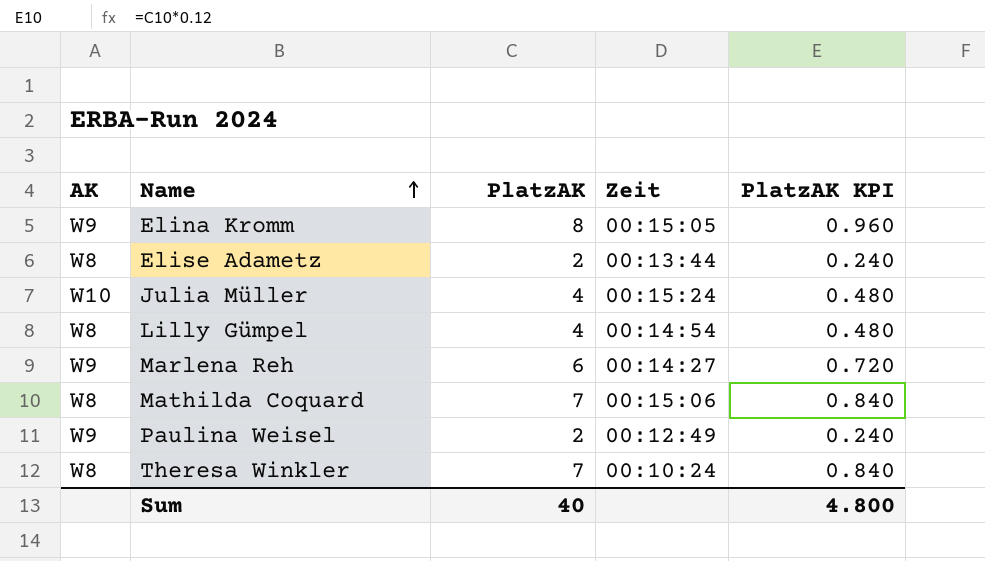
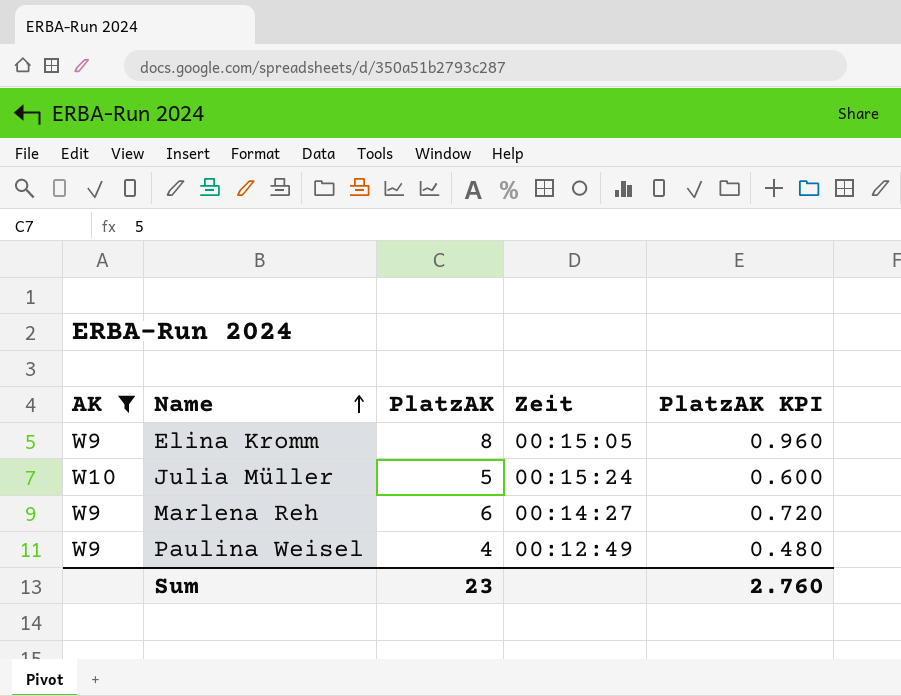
filter: none -> AK != W8
Julia Müller | PlatzAK: 4 -> 5
Julia Müller | PlatzAK KPI: 0.480 -> 0.600
Paulina Weisel | PlatzAK: 2 -> 4
Paulina Weisel | PlatzAK KPI: 0.240 -> 0.480
Sum | PlatzAK: 40 -> 23
Sum | PlatzAK KPI: 4.800 -> 2.760

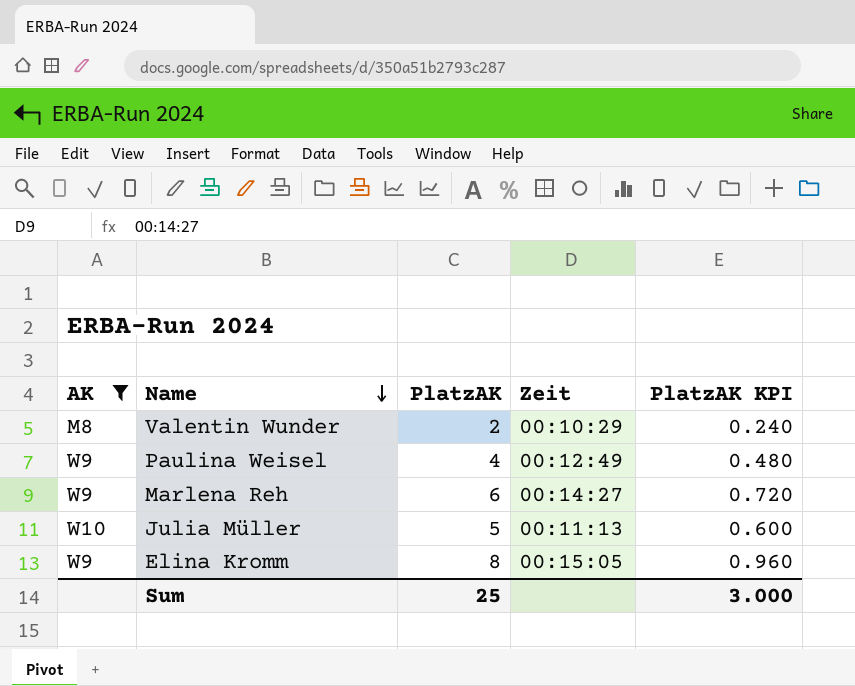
row order: Name ascending -> Name descending
row Valentin Wunder: none -> M8 | 2 | 00:10:29 | 0.240
Julia Müller | Zeit: 00:15:24 -> 00:11:13
Sum | PlatzAK: 23 -> 25
Sum | PlatzAK KPI: 2.760 -> 3.000

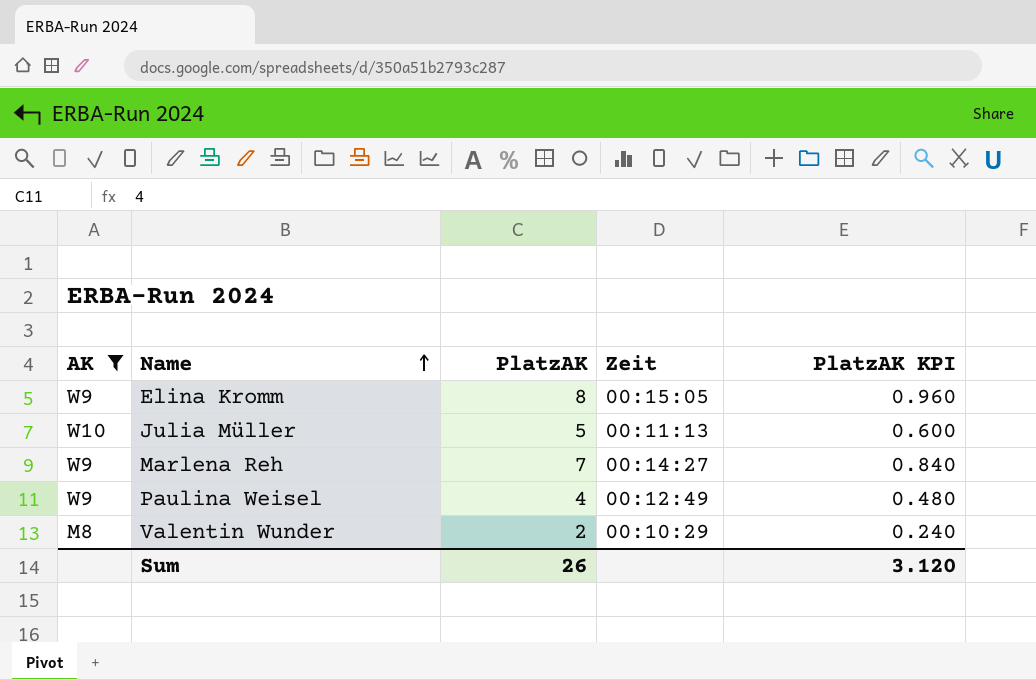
row order: Name descending -> Name ascending
Marlena Reh | PlatzAK: 6 -> 7
Marlena Reh | PlatzAK KPI: 0.720 -> 0.840
Sum | PlatzAK: 25 -> 26
Sum | PlatzAK KPI: 3.000 -> 3.120

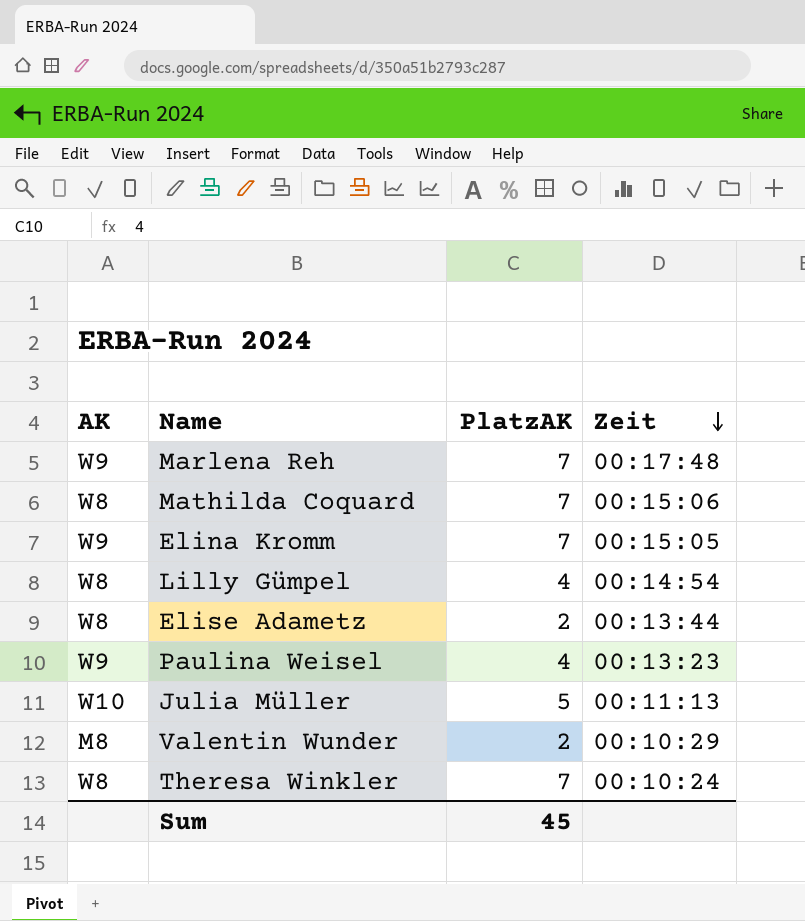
filter: AK != W8 -> none
row order: Name ascending -> Zeit descending
column PlatzAK KPI | formula: [PlatzAK] * 0.12 -> none
Marlena Reh | Zeit: 00:14:27 -> 00:17:48
Elina Kromm | PlatzAK: 8 -> 7
Paulina Weisel | Zeit: 00:12:49 -> 00:13:23
Sum | PlatzAK: 26 -> 45

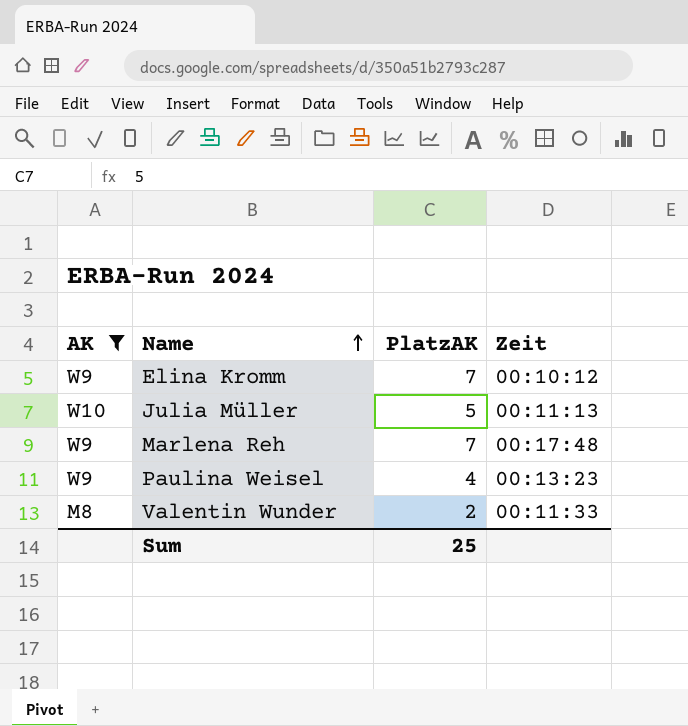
filter: none -> AK != W8
row order: Zeit descending -> Name ascending
Elina Kromm | Zeit: 00:15:05 -> 00:10:12
Valentin Wunder | Zeit: 00:10:29 -> 00:11:33
Sum | PlatzAK: 45 -> 25

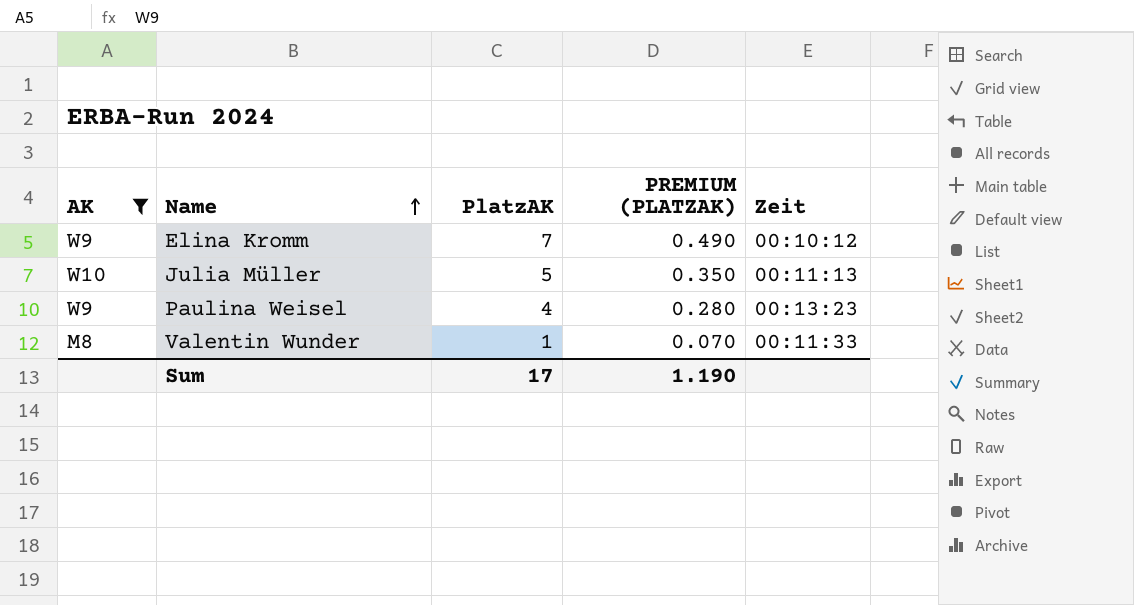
column PREMIUM (PLATZAK) | formula: none -> [PlatzAK] * 0.07
row Marlena Reh: W9 | 7 | 00:17:48 -> none
Valentin Wunder | PlatzAK: 2 -> 1
Sum | PlatzAK: 25 -> 17

